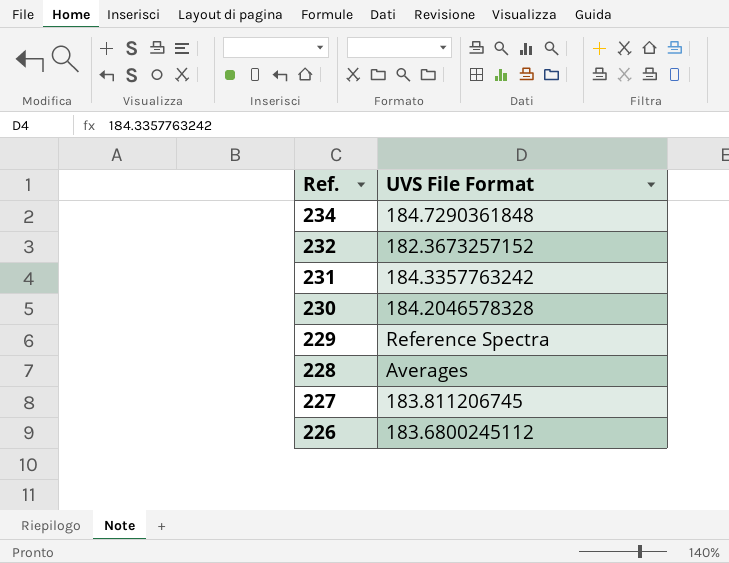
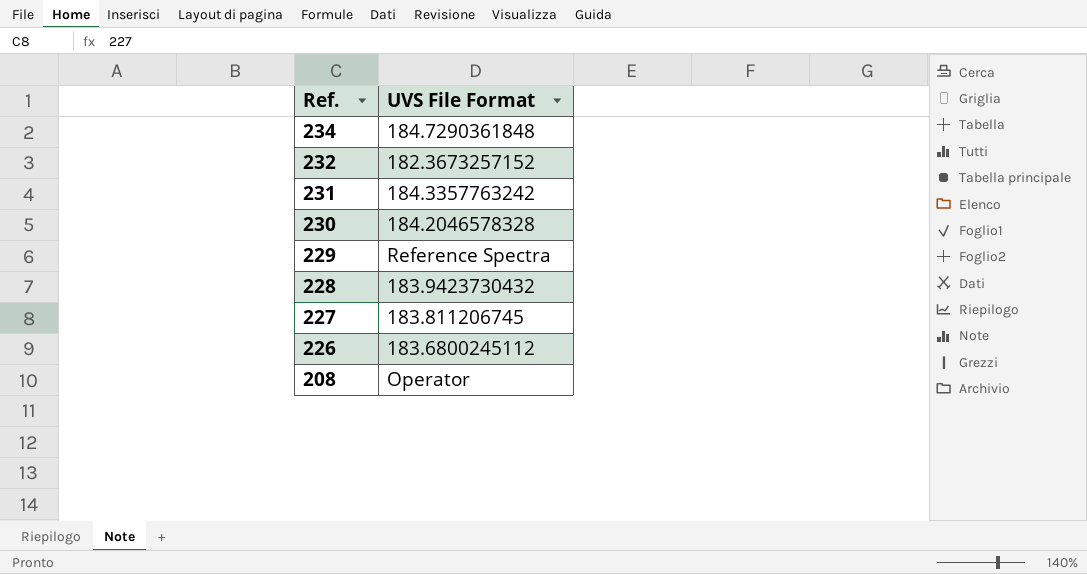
228 | UVS File Format: Averages -> 183.9423730432
row 208: none -> Operator

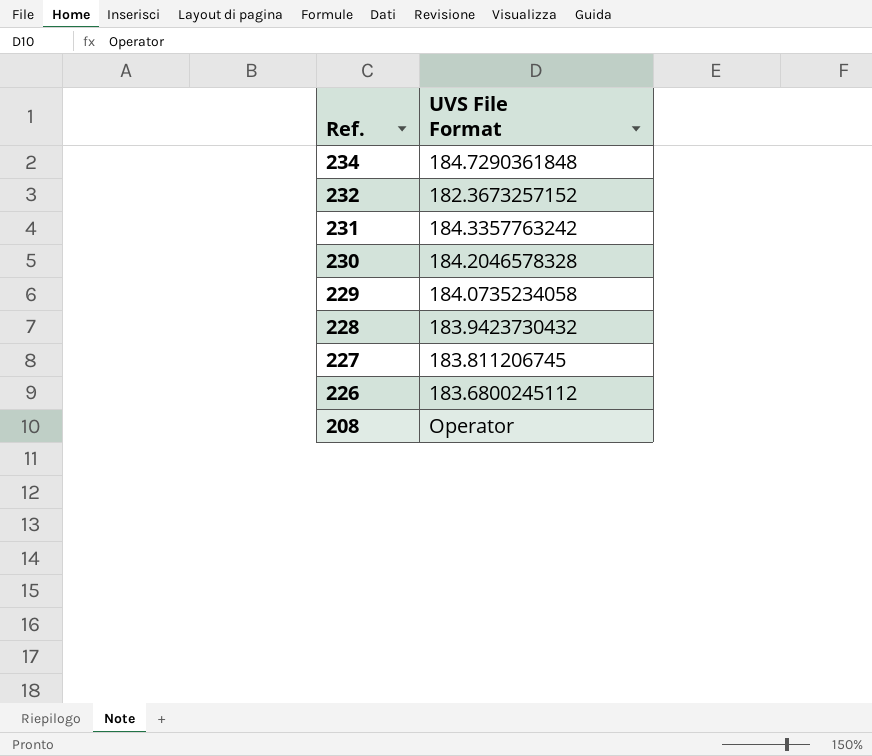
229 | UVS File Format: Reference Spectra -> 184.0735234058

